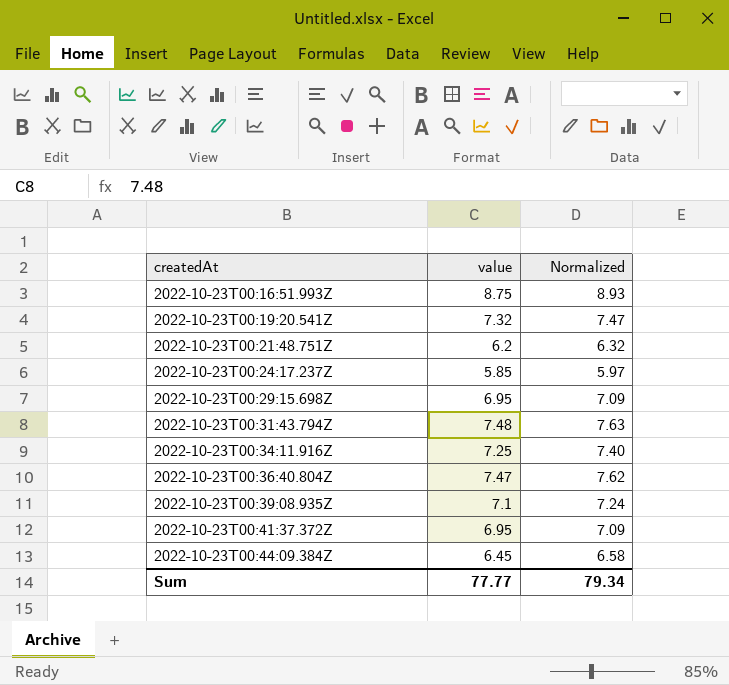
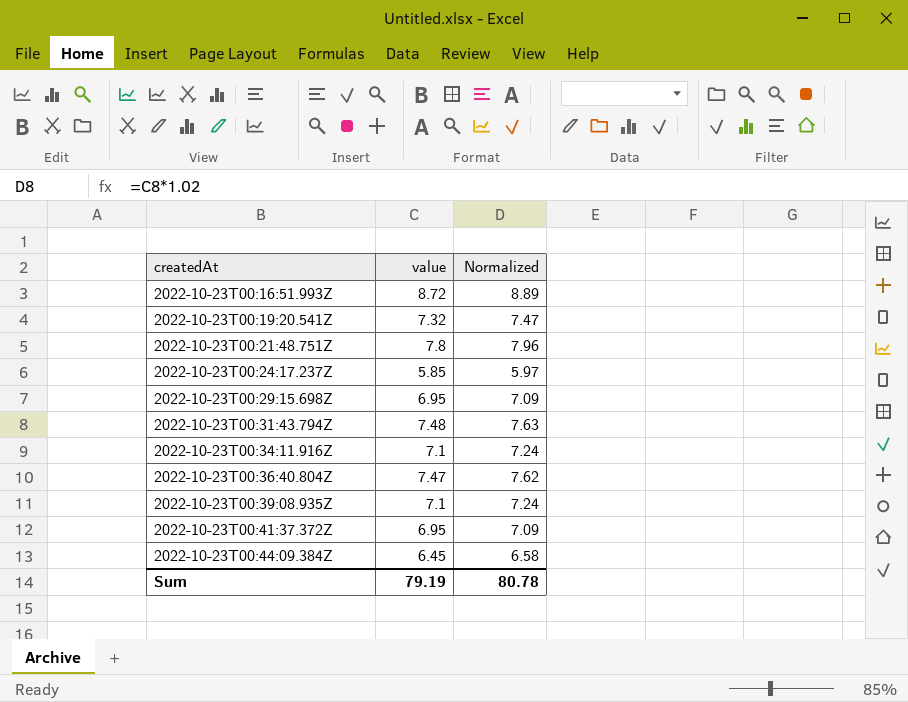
2022-10-23T00:16:51.993Z | value: 8.75 -> 8.72
2022-10-23T00:16:51.993Z | Normalized: 8.93 -> 8.89
2022-10-23T00:21:48.751Z | value: 6.2 -> 7.8
2022-10-23T00:21:48.751Z | Normalized: 6.32 -> 7.96
2022-10-23T00:34:11.916Z | value: 7.25 -> 7.1
2022-10-23T00:34:11.916Z | Normalized: 7.40 -> 7.24
Sum | value: 77.77 -> 79.19
Sum | Normalized: 79.34 -> 80.78

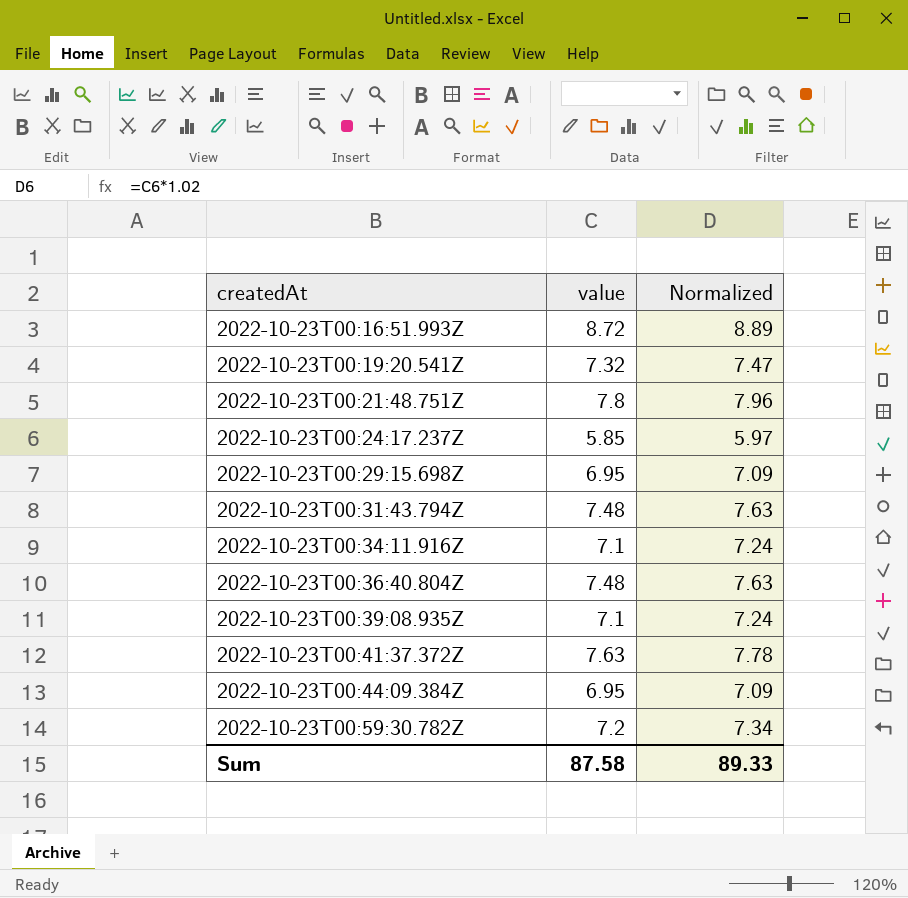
2022-10-23T00:36:40.804Z | value: 7.47 -> 7.48
2022-10-23T00:36:40.804Z | Normalized: 7.62 -> 7.63
2022-10-23T00:41:37.372Z | value: 6.95 -> 7.63
2022-10-23T00:41:37.372Z | Normalized: 7.09 -> 7.78
2022-10-23T00:44:09.384Z | value: 6.45 -> 6.95
2022-10-23T00:44:09.384Z | Normalized: 6.58 -> 7.09
row 2022-10-23T00:59:30.782Z: none -> 7.2 | 7.34
Sum | value: 79.19 -> 87.58
Sum | Normalized: 80.78 -> 89.33

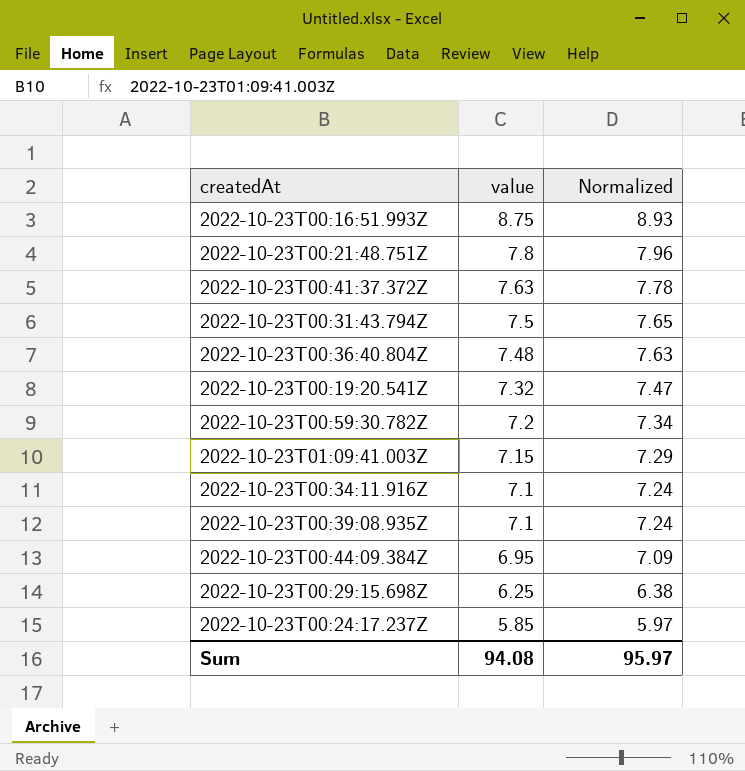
row order: createdAt ascending -> value descending
2022-10-23T00:16:51.993Z | value: 8.72 -> 8.75
2022-10-23T00:16:51.993Z | Normalized: 8.89 -> 8.93
2022-10-23T00:31:43.794Z | value: 7.48 -> 7.5
2022-10-23T00:31:43.794Z | Normalized: 7.63 -> 7.65
row 2022-10-23T01:09:41.003Z: none -> 7.15 | 7.29
2022-10-23T00:29:15.698Z | value: 6.95 -> 6.25
2022-10-23T00:29:15.698Z | Normalized: 7.09 -> 6.38
Sum | value: 87.58 -> 94.08
Sum | Normalized: 89.33 -> 95.97

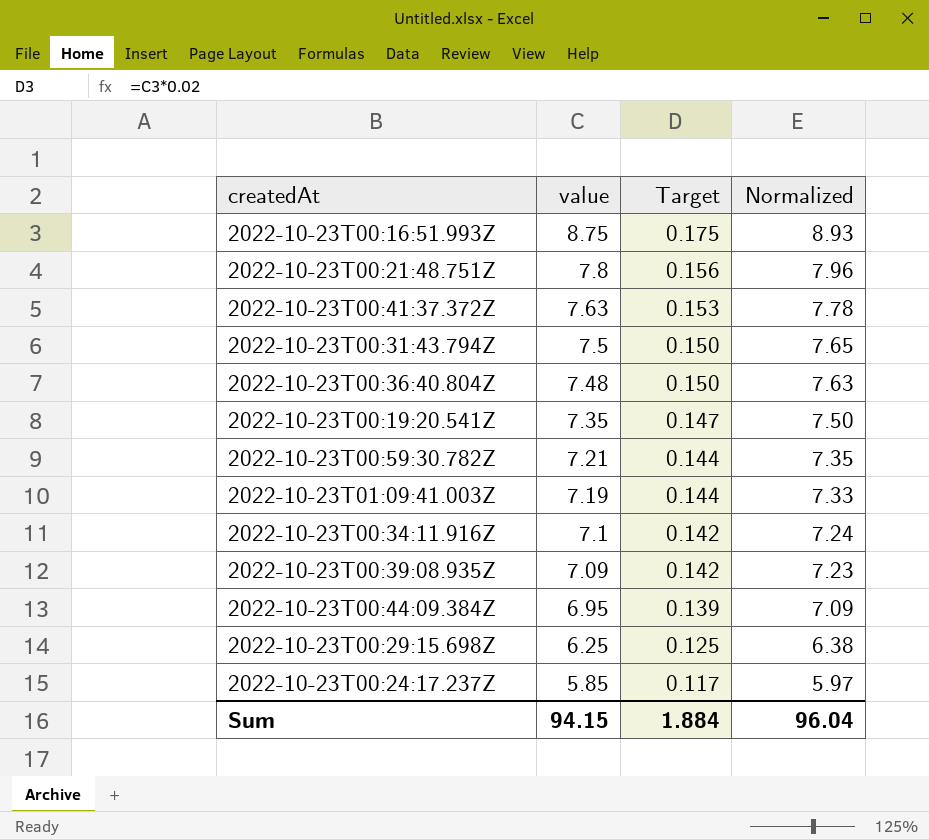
column Target | formula: none -> [value] * 0.02
2022-10-23T00:19:20.541Z | value: 7.32 -> 7.35
2022-10-23T00:19:20.541Z | Normalized: 7.47 -> 7.50
2022-10-23T00:59:30.782Z | value: 7.2 -> 7.21
2022-10-23T00:59:30.782Z | Normalized: 7.34 -> 7.35
2022-10-23T01:09:41.003Z | value: 7.15 -> 7.19
2022-10-23T01:09:41.003Z | Normalized: 7.29 -> 7.33
2022-10-23T00:39:08.935Z | value: 7.1 -> 7.09
2022-10-23T00:39:08.935Z | Normalized: 7.24 -> 7.23
Sum | value: 94.08 -> 94.15
Sum | Normalized: 95.97 -> 96.04

